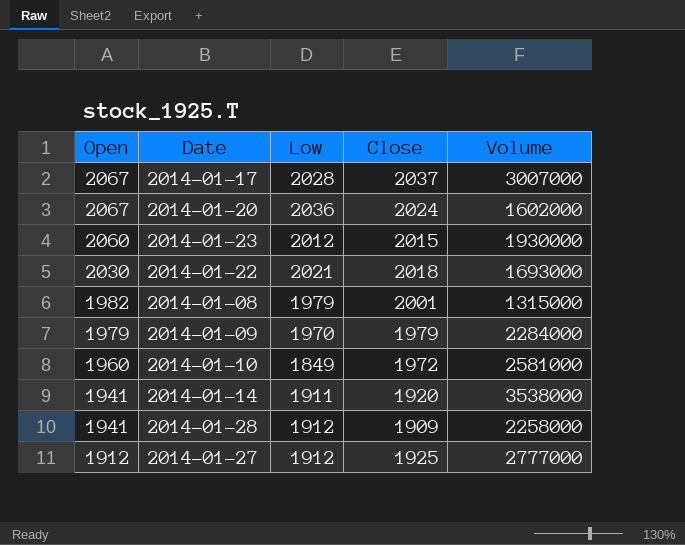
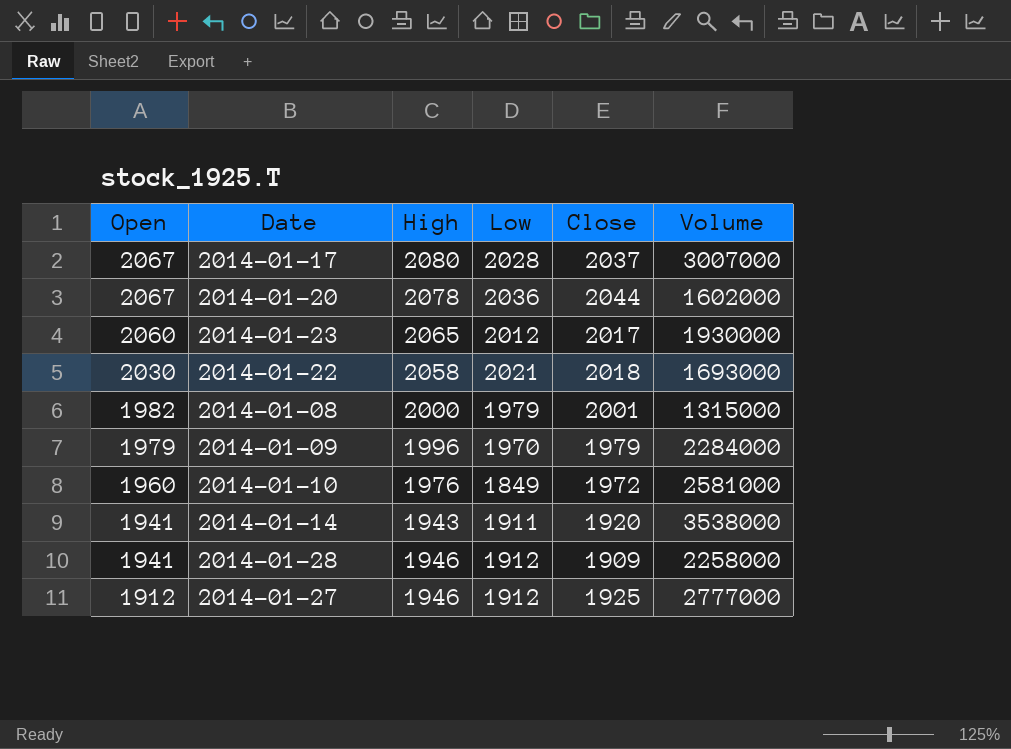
column High | position: none -> 3
2014-01-20 | Close: 2024 -> 2044
2014-01-23 | Close: 2015 -> 2017

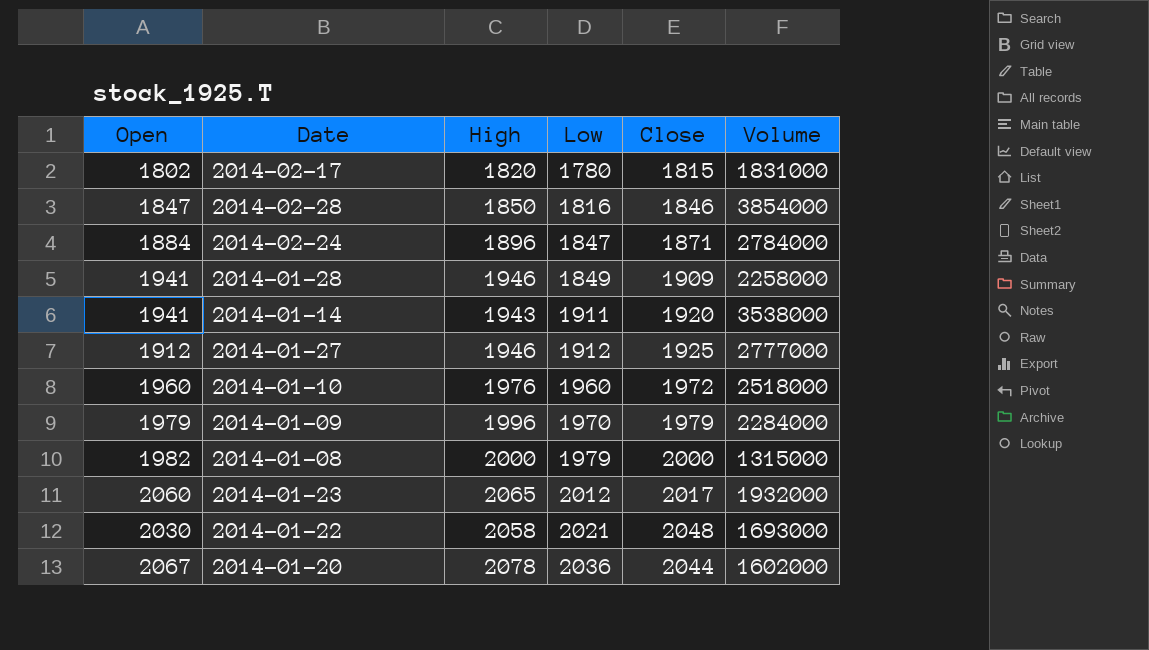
row order: Open descending -> Low ascending
row 2014-01-17: 2067 | 2080 | 2028 | 2037 | 3007000 -> none
row 2014-02-17: none -> 1802 | 1820 | 1780 | 1815 | 1831000
row 2014-02-28: none -> 1847 | 1850 | 1816 | 1846 | 3854000
row 2014-02-24: none -> 1884 | 1896 | 1847 | 1871 | 2784000
2014-01-28 | Low: 1912 -> 1849
2014-01-10 | Low: 1849 -> 1960
2014-01-10 | Volume: 2581000 -> 2518000
2014-01-08 | Close: 2001 -> 2000
2014-01-23 | Volume: 1930000 -> 1932000
2014-01-22 | Close: 2018 -> 2048

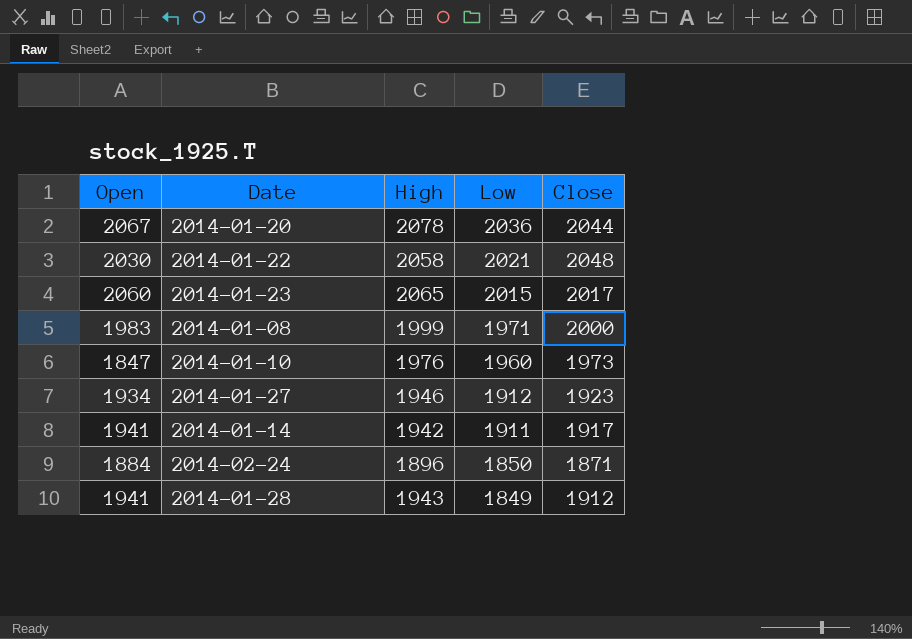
row order: Low ascending -> Low descending
column Volume | position: 6 -> none
row 2014-02-17: 1802 | 1820 | 1780 | 1815 | 1831000 -> none
row 2014-02-28: 1847 | 1850 | 1816 | 1846 | 3854000 -> none
row 2014-01-09: 1979 | 1996 | 1970 | 1979 | 2284000 -> none
2014-01-23 | Low: 2012 -> 2015
2014-01-08 | Open: 1982 -> 1983
2014-01-08 | High: 2000 -> 1999
2014-01-08 | Low: 1979 -> 1971
2014-01-10 | Open: 1960 -> 1847
2014-01-10 | Close: 1972 -> 1973
2014-01-27 | Open: 1912 -> 1934
2014-01-27 | Close: 1925 -> 1923
2014-01-14 | High: 1943 -> 1942
2014-01-14 | Close: 1920 -> 1917
2014-02-24 | Low: 1847 -> 1850
2014-01-28 | High: 1946 -> 1943
2014-01-28 | Close: 1909 -> 1912

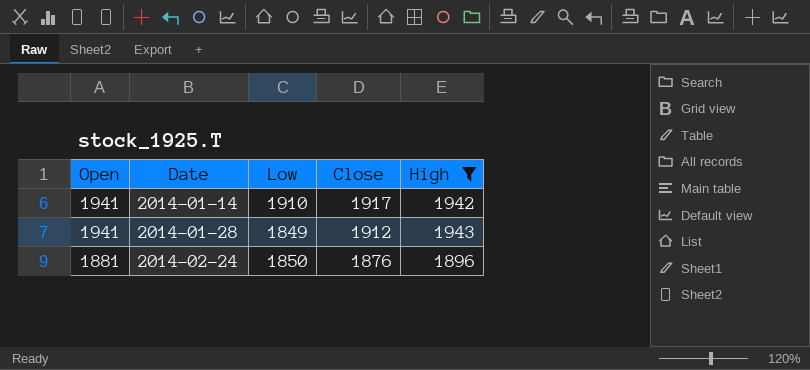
filter: none -> High <= 1943
row order: Low descending -> Open descending
column High | position: 3 -> 5
2014-01-14 | Low: 1911 -> 1910
2014-02-24 | Open: 1884 -> 1881
2014-02-24 | Close: 1871 -> 1876

